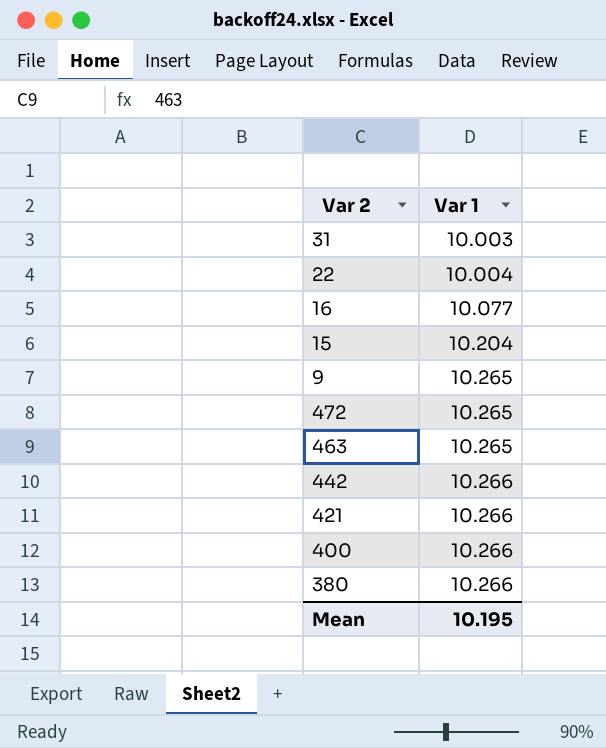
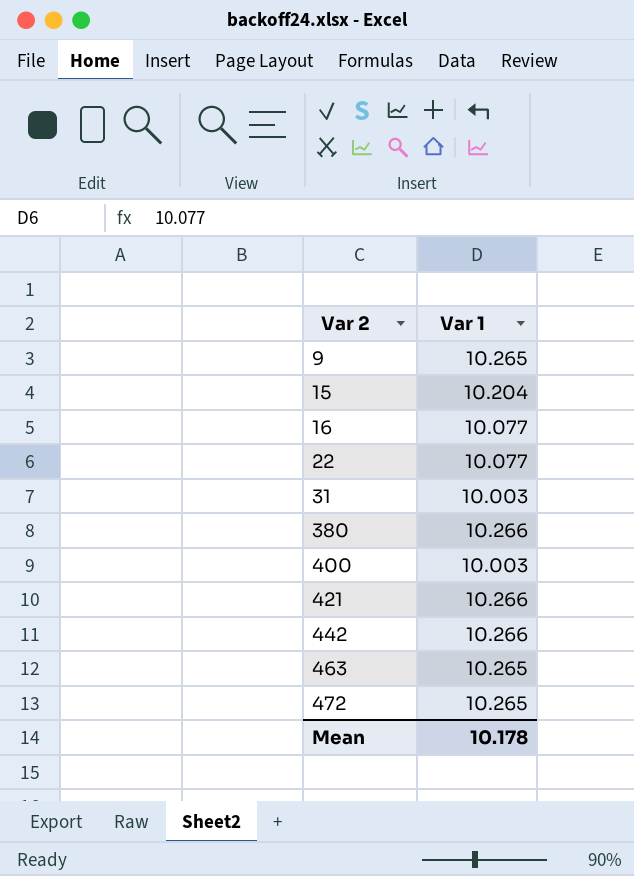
row order: Var 1 ascending -> Var 2 ascending
22 | Var 1: 10.004 -> 10.077
400 | Var 1: 10.266 -> 10.003
Mean | Var 1: 10.195 -> 10.178

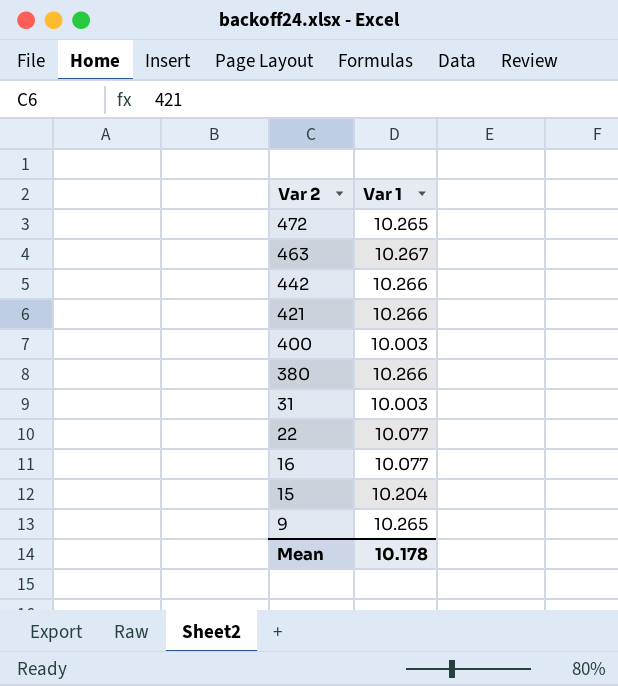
row order: Var 2 ascending -> Var 2 descending
463 | Var 1: 10.265 -> 10.267

